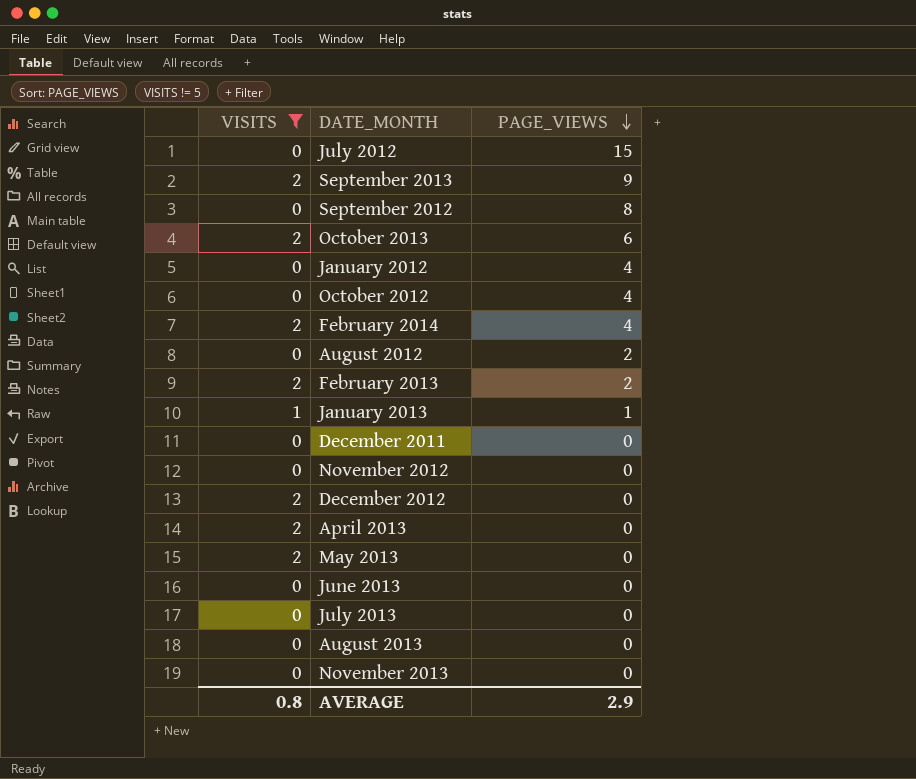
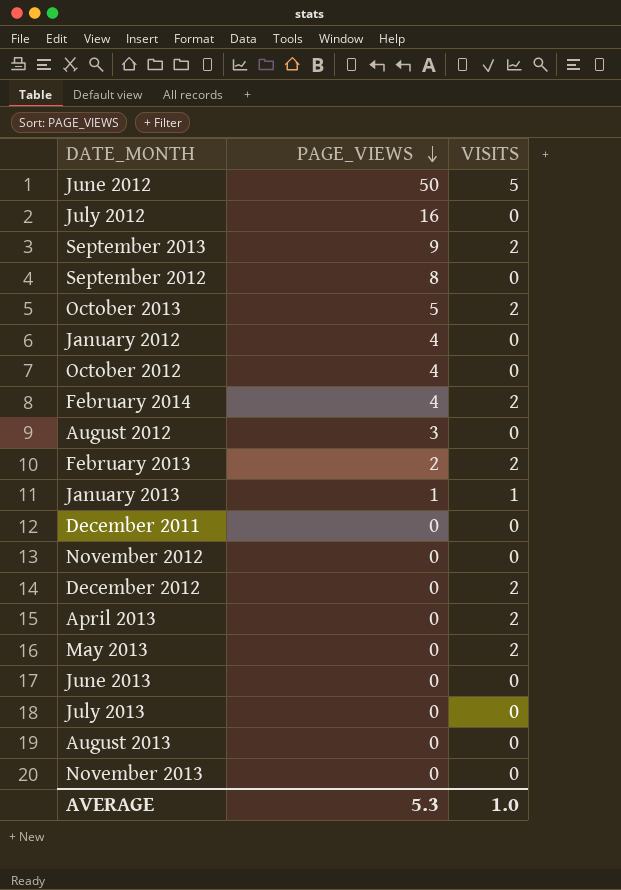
filter: VISITS != 5 -> none
column VISITS | position: 1 -> 3
July 2012 | PAGE_VIEWS: 15 -> 16
October 2013 | PAGE_VIEWS: 6 -> 5
August 2012 | PAGE_VIEWS: 2 -> 3
AVERAGE | PAGE_VIEWS: 2.9 -> 5.3
AVERAGE | VISITS: 0.8 -> 1.0

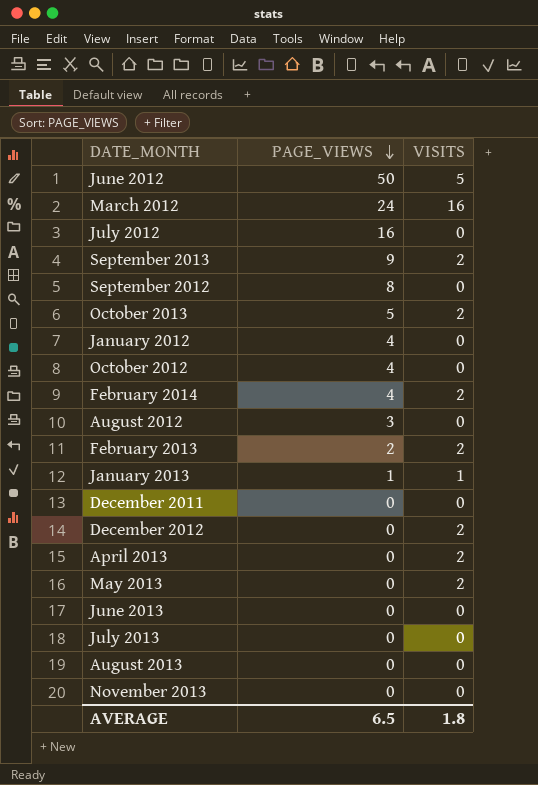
row November 2012: 0 | 0 -> none
row March 2012: none -> 24 | 16
AVERAGE | PAGE_VIEWS: 5.3 -> 6.5
AVERAGE | VISITS: 1.0 -> 1.8

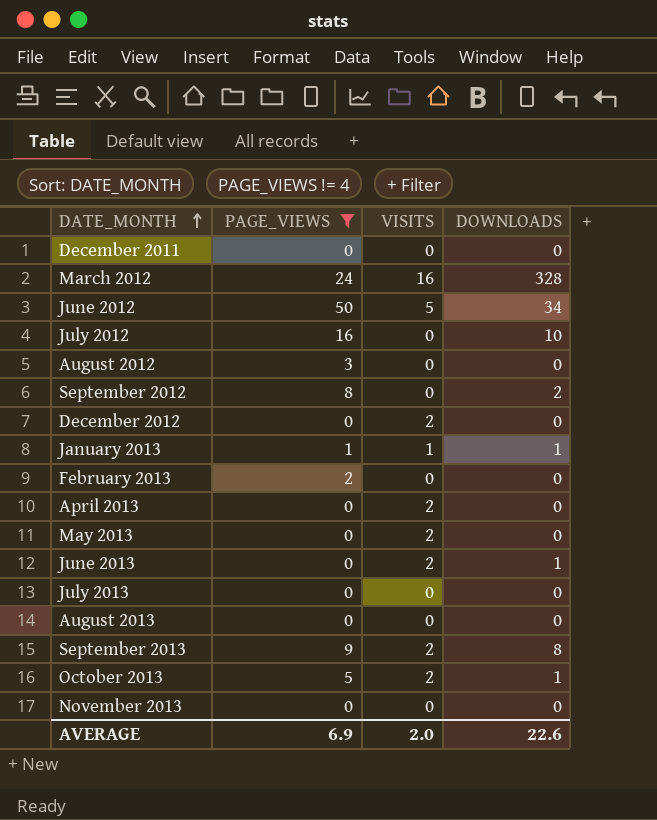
filter: none -> PAGE_VIEWS != 4
row order: PAGE_VIEWS descending -> DATE_MONTH ascending
column DOWNLOADS | position: none -> 4
February 2013 | VISITS: 2 -> 0
June 2013 | VISITS: 0 -> 2
AVERAGE | PAGE_VIEWS: 6.5 -> 6.9
AVERAGE | VISITS: 1.8 -> 2.0

